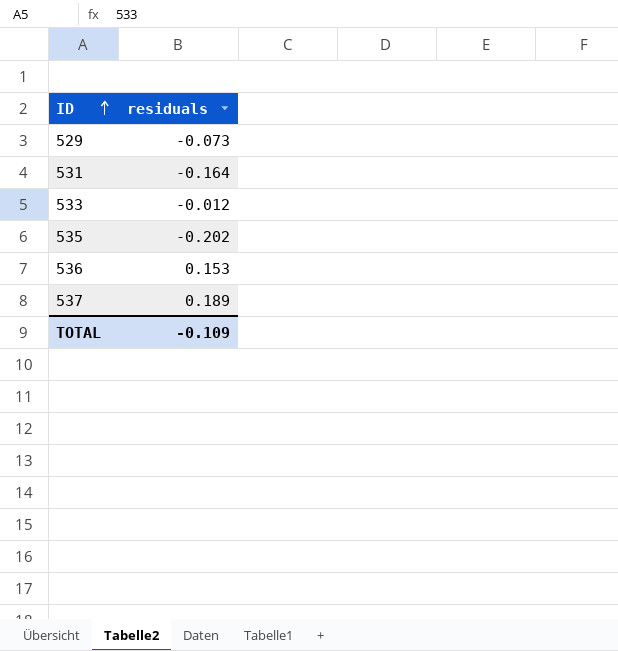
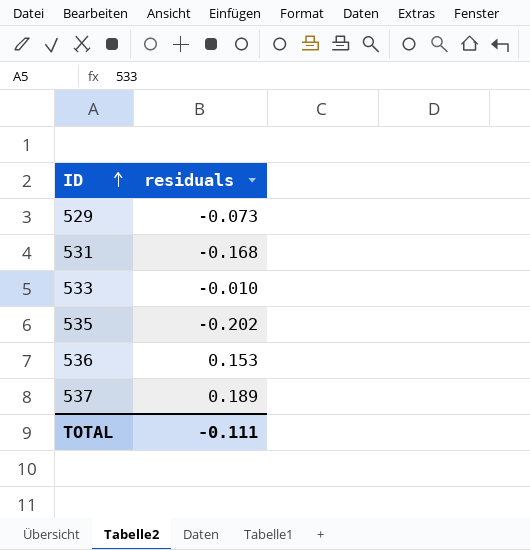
531 | residuals: -0.164 -> -0.168
533 | residuals: -0.012 -> -0.010
TOTAL | residuals: -0.109 -> -0.111

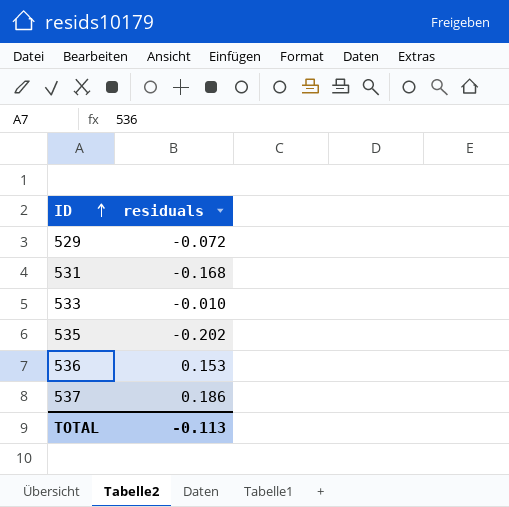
529 | residuals: -0.073 -> -0.072
537 | residuals: 0.189 -> 0.186
TOTAL | residuals: -0.111 -> -0.113

